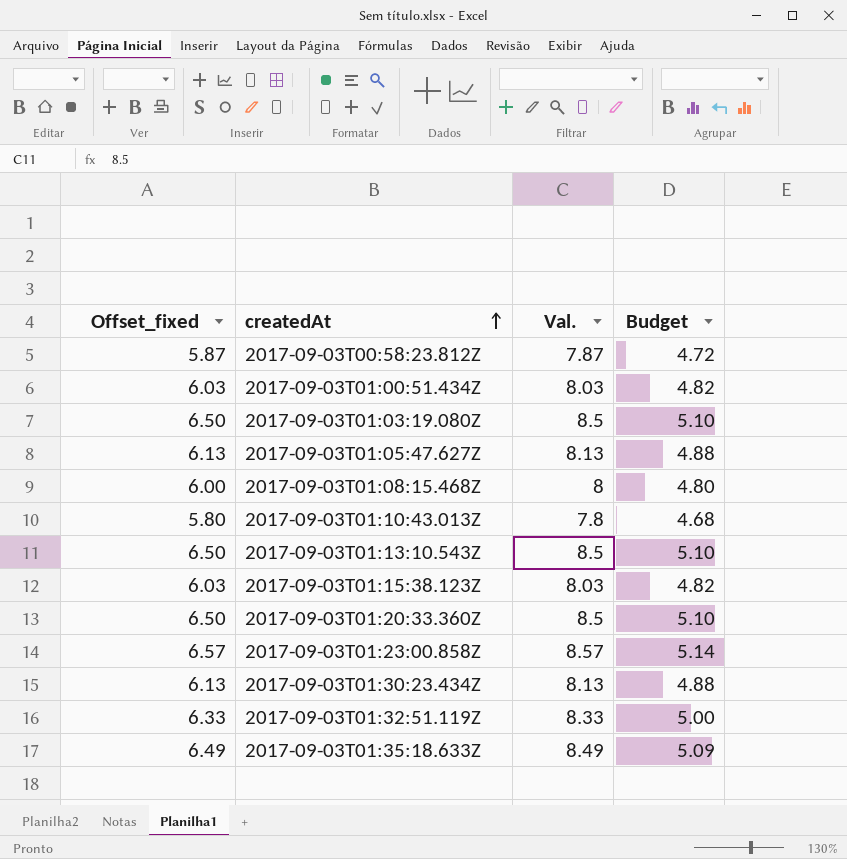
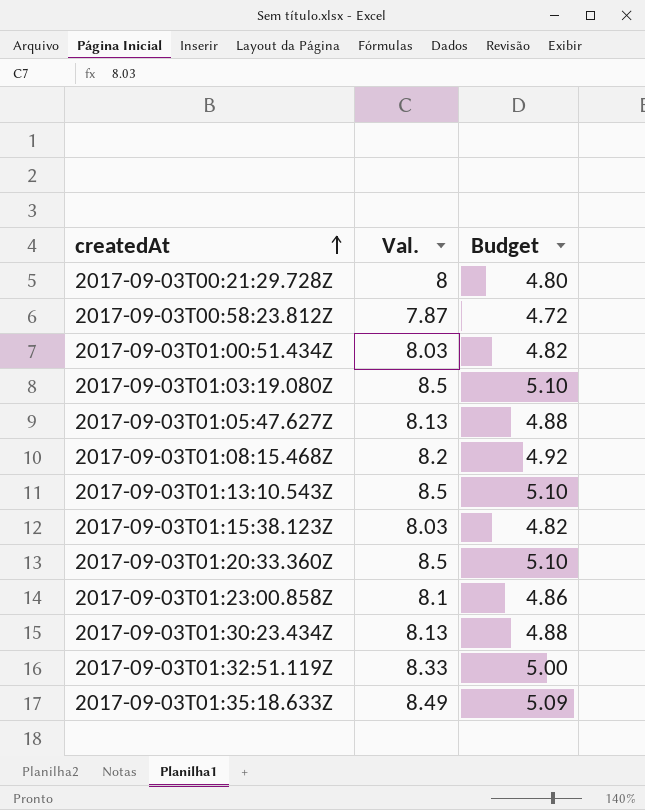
column Offset_fixed | formula: [Val.] - 2 -> none
row 2017-09-03T01:10:43.013Z: 5.80 | 7.8 | 4.68 -> none
row 2017-09-03T00:21:29.728Z: none -> 8 | 4.80
2017-09-03T01:08:15.468Z | Val.: 8 -> 8.2
2017-09-03T01:08:15.468Z | Budget: 4.80 -> 4.92
2017-09-03T01:23:00.858Z | Val.: 8.57 -> 8.1
2017-09-03T01:23:00.858Z | Budget: 5.14 -> 4.86

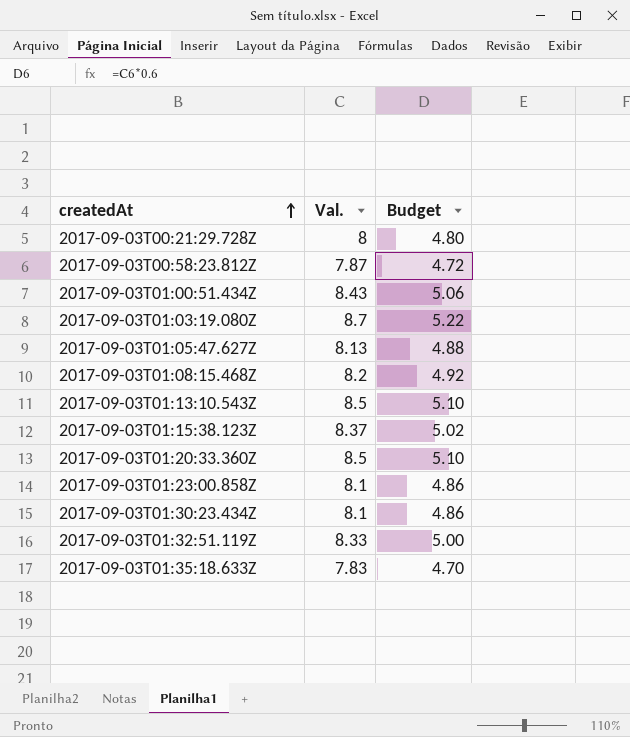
2017-09-03T01:00:51.434Z | Val.: 8.03 -> 8.43
2017-09-03T01:00:51.434Z | Budget: 4.82 -> 5.06
2017-09-03T01:03:19.080Z | Val.: 8.5 -> 8.7
2017-09-03T01:03:19.080Z | Budget: 5.10 -> 5.22
2017-09-03T01:15:38.123Z | Val.: 8.03 -> 8.37
2017-09-03T01:15:38.123Z | Budget: 4.82 -> 5.02
2017-09-03T01:30:23.434Z | Val.: 8.13 -> 8.1
2017-09-03T01:30:23.434Z | Budget: 4.88 -> 4.86
2017-09-03T01:35:18.633Z | Val.: 8.49 -> 7.83
2017-09-03T01:35:18.633Z | Budget: 5.09 -> 4.70

